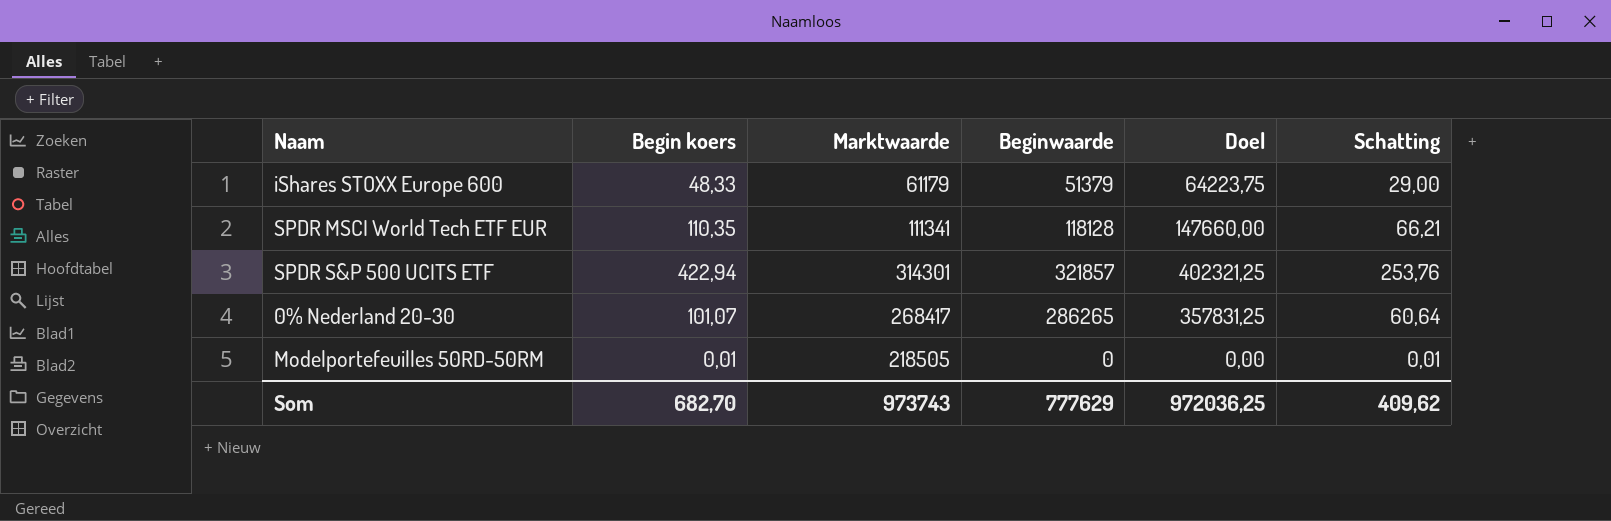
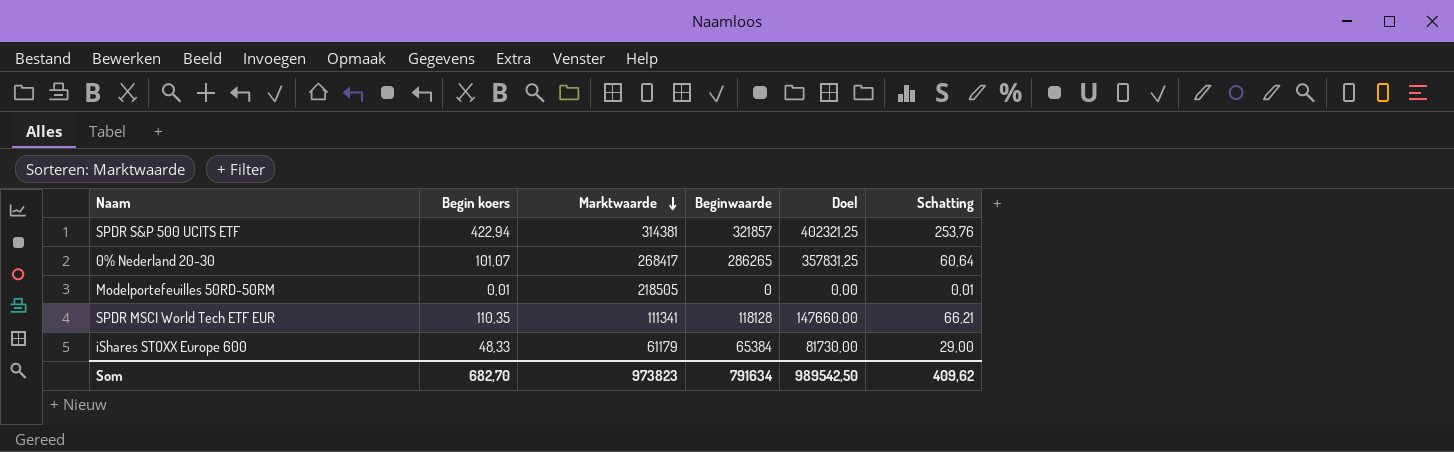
row order: none -> Marktwaarde descending
SPDR S&P 500 UCITS ETF | Marktwaarde: 314301 -> 314381
iShares STOXX Europe 600 | Beginwaarde: 51379 -> 65384
iShares STOXX Europe 600 | Doel: 64223,75 -> 81730,00
Som | Marktwaarde: 973743 -> 973823
Som | Beginwaarde: 777629 -> 791634
Som | Doel: 972036,25 -> 989542,50

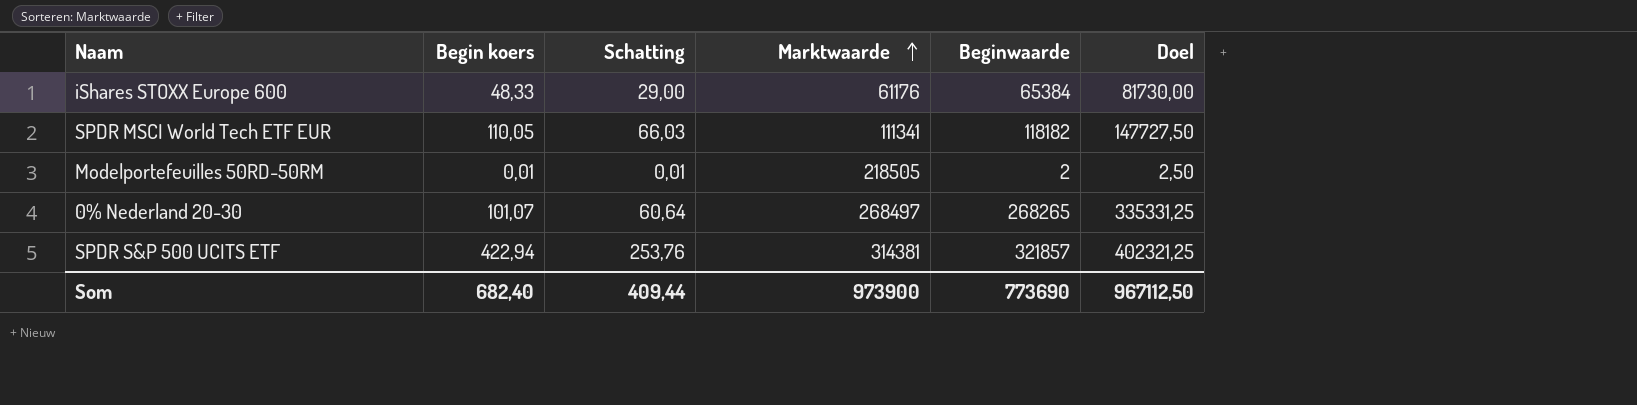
row order: Marktwaarde descending -> Marktwaarde ascending
column Schatting | position: 6 -> 3
iShares STOXX Europe 600 | Marktwaarde: 61179 -> 61176
SPDR MSCI World Tech ETF EUR | Begin koers: 110,35 -> 110,05
SPDR MSCI World Tech ETF EUR | Schatting: 66,21 -> 66,03
SPDR MSCI World Tech ETF EUR | Beginwaarde: 118128 -> 118182
SPDR MSCI World Tech ETF EUR | Doel: 147660,00 -> 147727,50
Modelportefeuilles 50RD-50RM | Beginwaarde: 0 -> 2
Modelportefeuilles 50RD-50RM | Doel: 0,00 -> 2,50
0% Nederland 20-30 | Marktwaarde: 268417 -> 268497
0% Nederland 20-30 | Beginwaarde: 286265 -> 268265
0% Nederland 20-30 | Doel: 357831,25 -> 335331,25
Som | Begin koers: 682,70 -> 682,40
Som | Schatting: 409,62 -> 409,44
Som | Marktwaarde: 973823 -> 973900
Som | Beginwaarde: 791634 -> 773690
Som | Doel: 989542,50 -> 967112,50

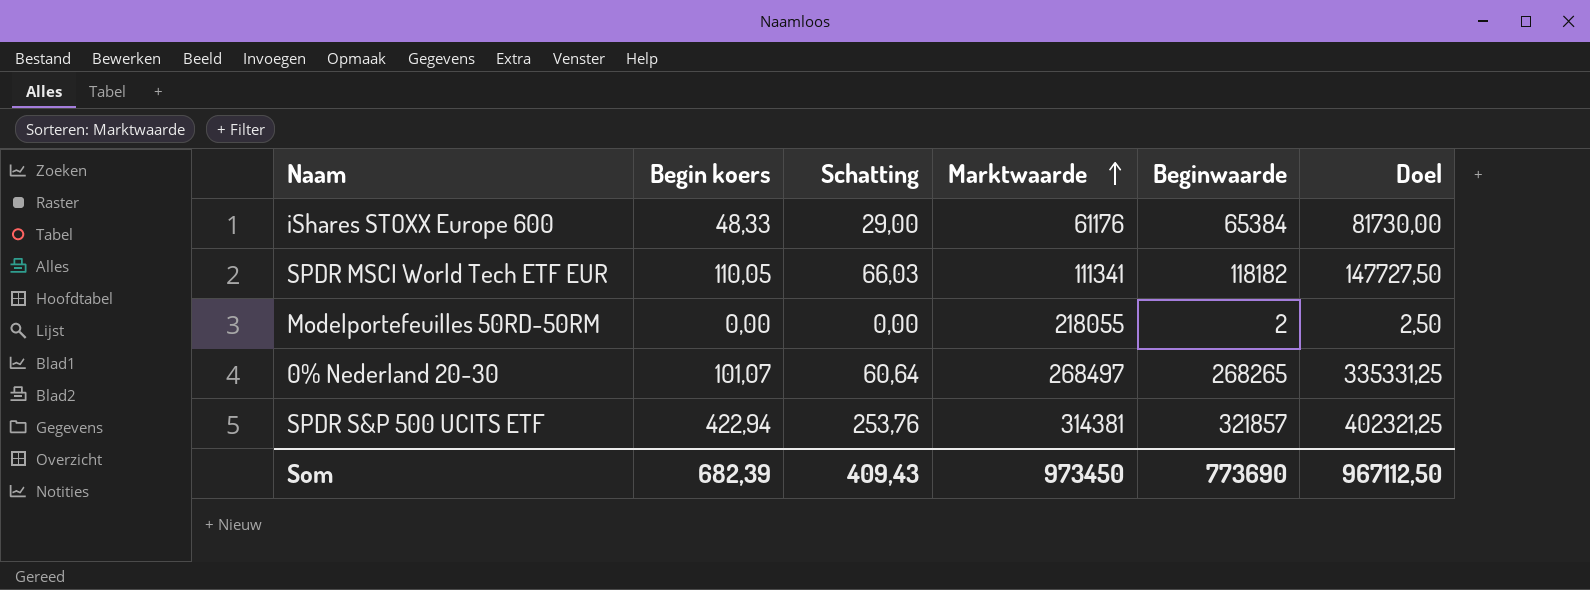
Modelportefeuilles 50RD-50RM | Begin koers: 0,01 -> 0,00
Modelportefeuilles 50RD-50RM | Schatting: 0,01 -> 0,00
Modelportefeuilles 50RD-50RM | Marktwaarde: 218505 -> 218055
Som | Begin koers: 682,40 -> 682,39
Som | Schatting: 409,44 -> 409,43
Som | Marktwaarde: 973900 -> 973450

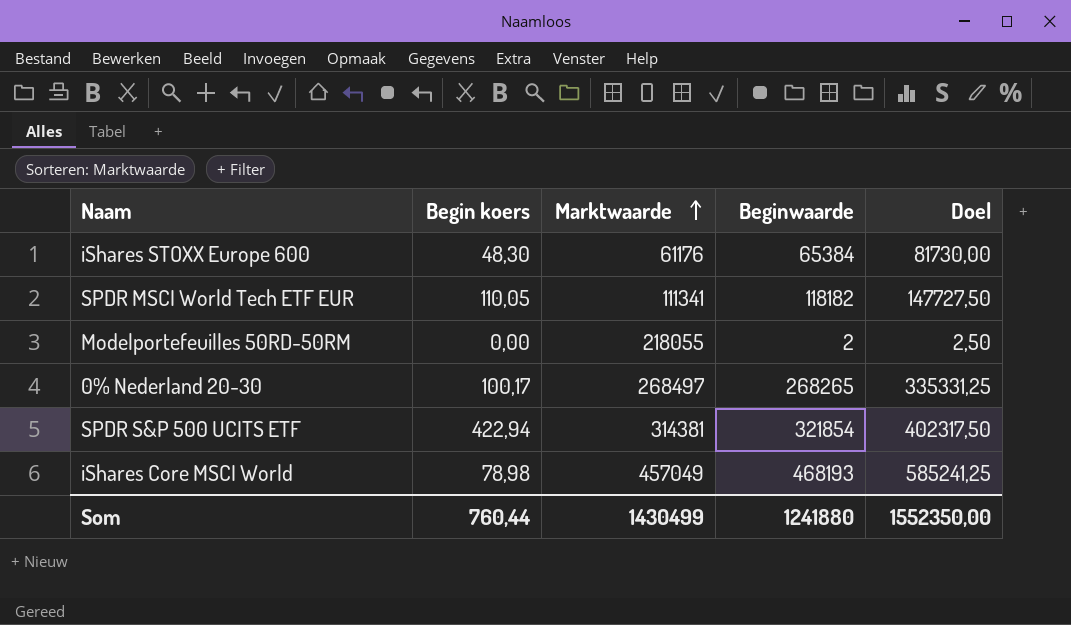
column Schatting | formula: [Begin koers] * 0,6 -> none
iShares STOXX Europe 600 | Begin koers: 48,33 -> 48,30
0% Nederland 20-30 | Begin koers: 101,07 -> 100,17
SPDR S&P 500 UCITS ETF | Beginwaarde: 321857 -> 321854
SPDR S&P 500 UCITS ETF | Doel: 402321,25 -> 402317,50
row iShares Core MSCI World: none -> 78,98 | 457049 | 468193 | 585241,25
Som | Begin koers: 682,39 -> 760,44
Som | Marktwaarde: 973450 -> 1430499
Som | Beginwaarde: 773690 -> 1241880
Som | Doel: 967112,50 -> 1552350,00

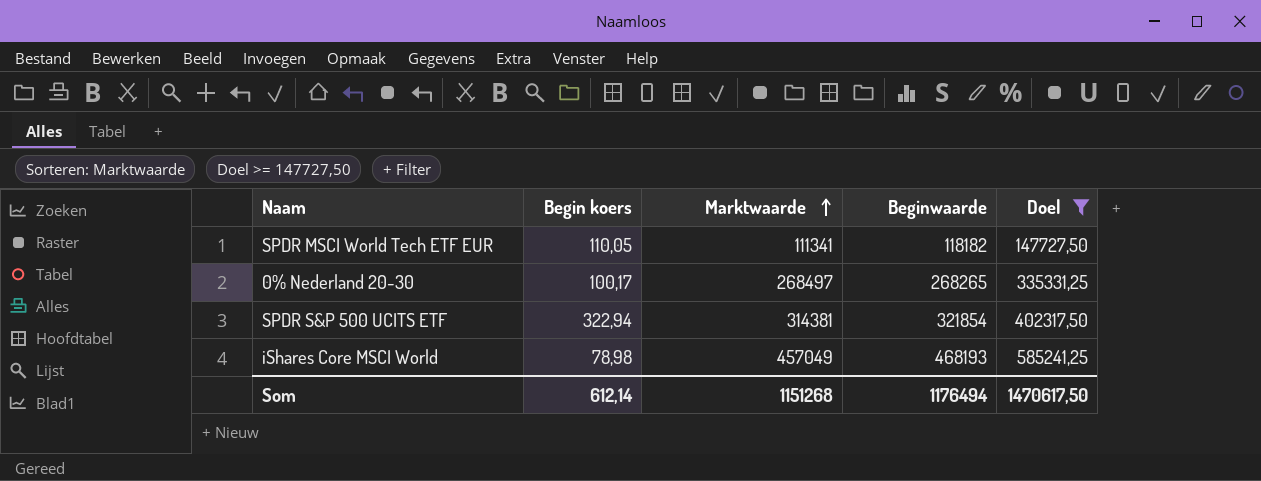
filter: none -> Doel >= 147727,50
SPDR S&P 500 UCITS ETF | Begin koers: 422,94 -> 322,94
Som | Begin koers: 760,44 -> 612,14
Som | Marktwaarde: 1430499 -> 1151268
Som | Beginwaarde: 1241880 -> 1176494
Som | Doel: 1552350,00 -> 1470617,50

